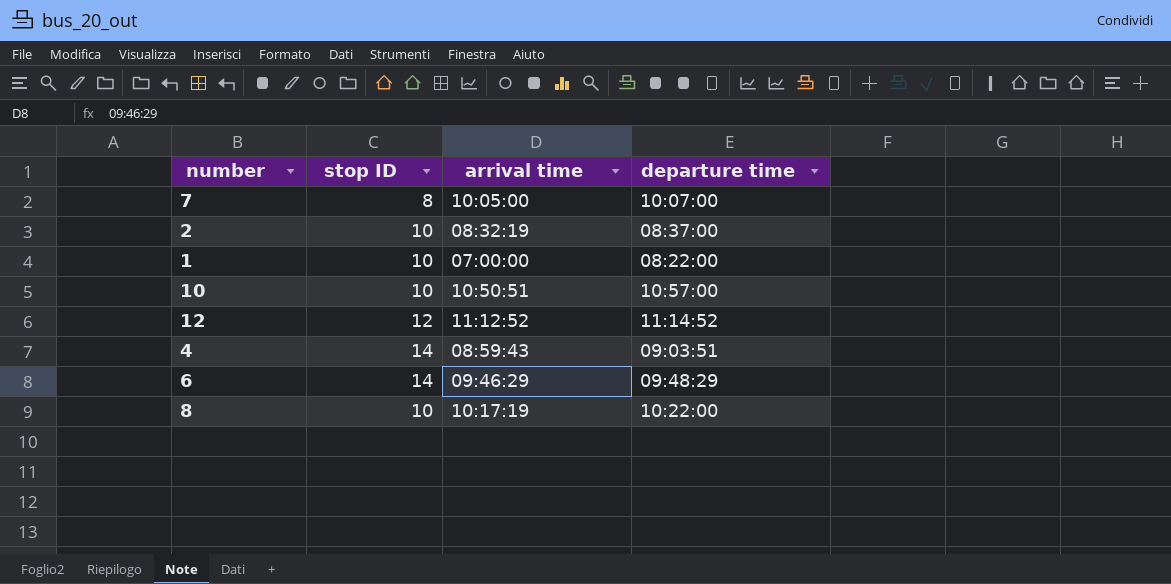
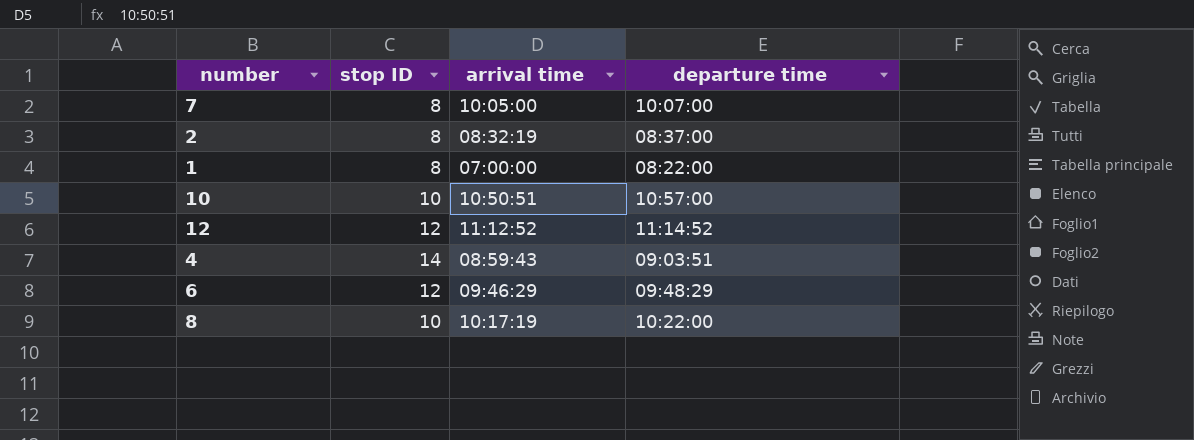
2 | stop ID: 10 -> 8
1 | stop ID: 10 -> 8
6 | stop ID: 14 -> 12

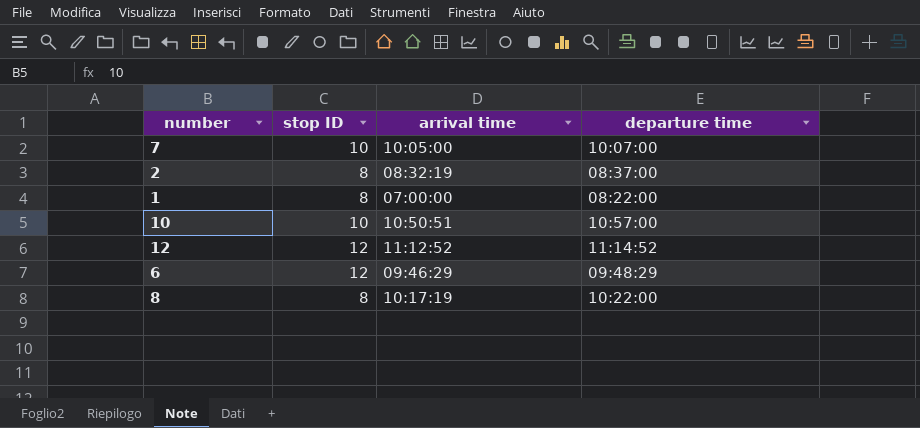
row 4: 14 | 08:59:43 | 09:03:51 -> none
7 | stop ID: 8 -> 10
8 | stop ID: 10 -> 8

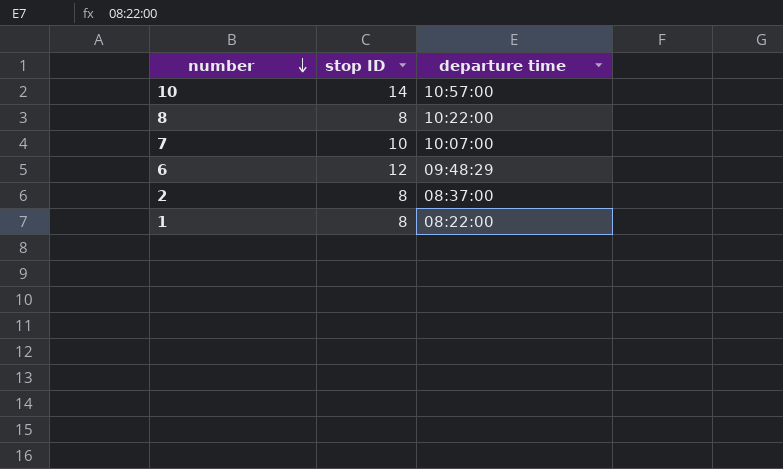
row order: none -> number descending
column arrival time | position: 3 -> none
row 12: 12 | 11:12:52 | 11:14:52 -> none
10 | stop ID: 10 -> 14

